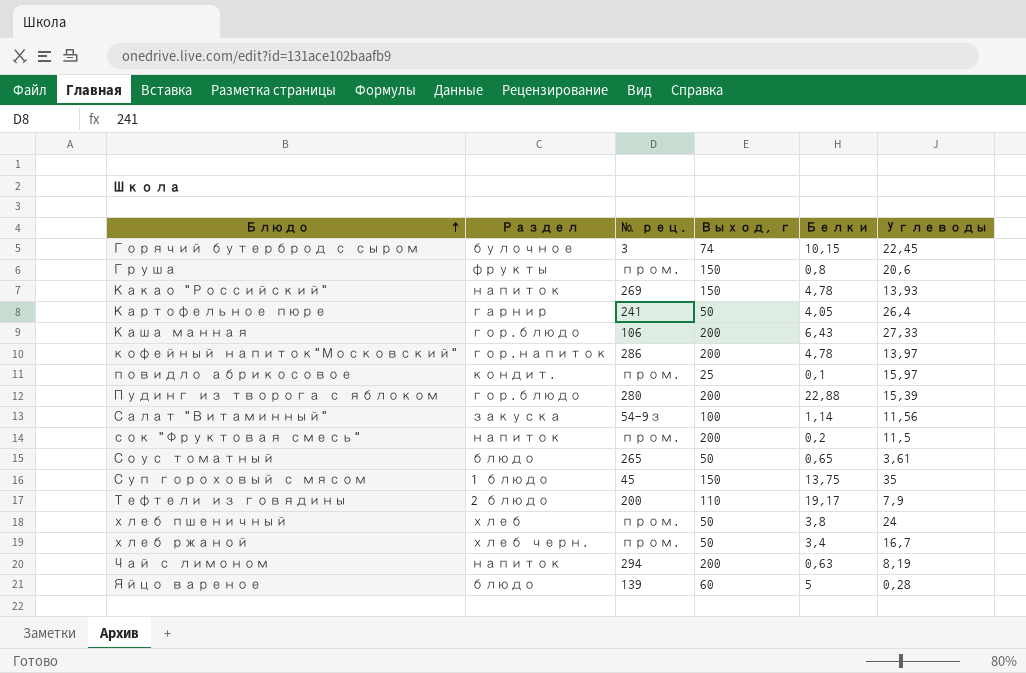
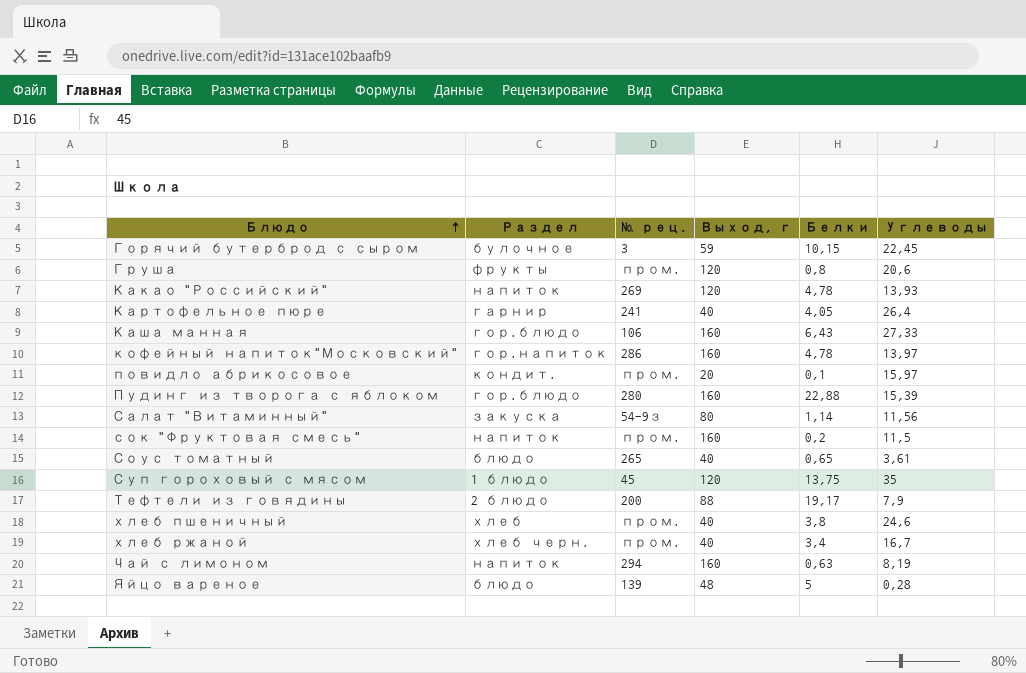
Горячий бутерброд с сыром | Выход, г: 74 -> 59
Груша | Выход, г: 150 -> 120
Какао "Российский" | Выход, г: 150 -> 120
Картофельное пюре | Выход, г: 50 -> 40
Каша манная | Выход, г: 200 -> 160
кофейный напиток"Московский" | Выход, г: 200 -> 160
повидло абрикосовое | Выход, г: 25 -> 20
Пудинг из творога с яблоком | Выход, г: 200 -> 160
Салат "Витаминный" | Выход, г: 100 -> 80
сок "Фруктовая смесь" | Выход, г: 200 -> 160
Соус томатный | Выход, г: 50 -> 40
Суп гороховый с мясом | Выход, г: 150 -> 120
Тефтели из говядины | Выход, г: 110 -> 88
хлеб пшеничный | Выход, г: 50 -> 40
хлеб пшеничный | Углеводы: 24 -> 24,6
хлеб ржаной | Выход, г: 50 -> 40
Чай с лимоном | Выход, г: 200 -> 160
Яйцо вареное | Выход, г: 60 -> 48

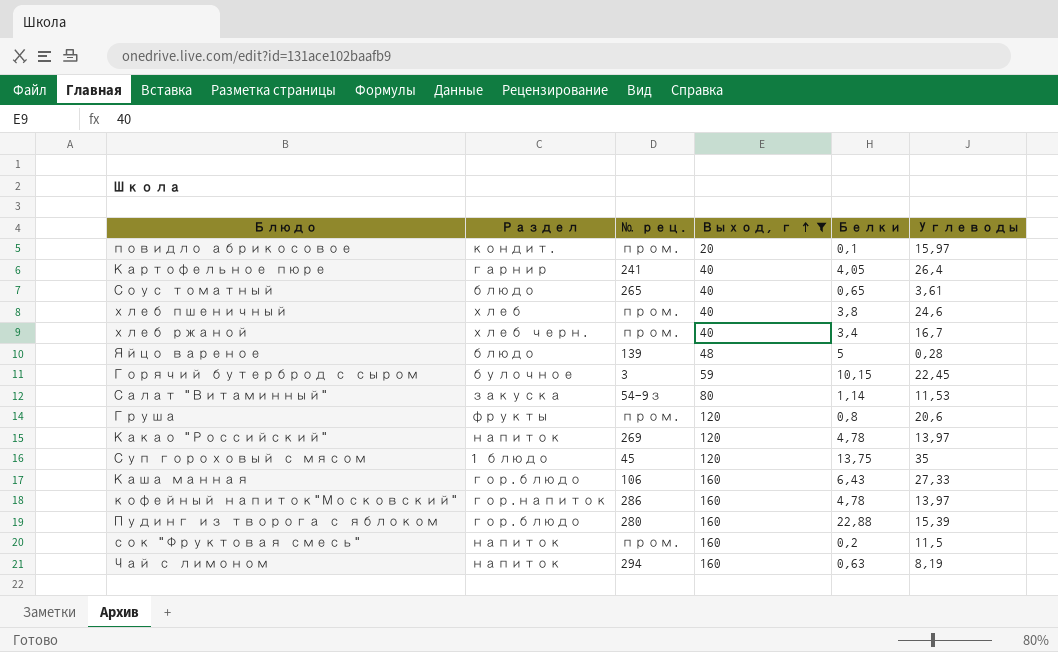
filter: none -> Выход, г != 88
row order: Блюдо ascending -> Выход, г ascending
Салат "Витаминный" | Углеводы: 11,56 -> 11,53
Какао "Российский" | Углеводы: 13,93 -> 13,97

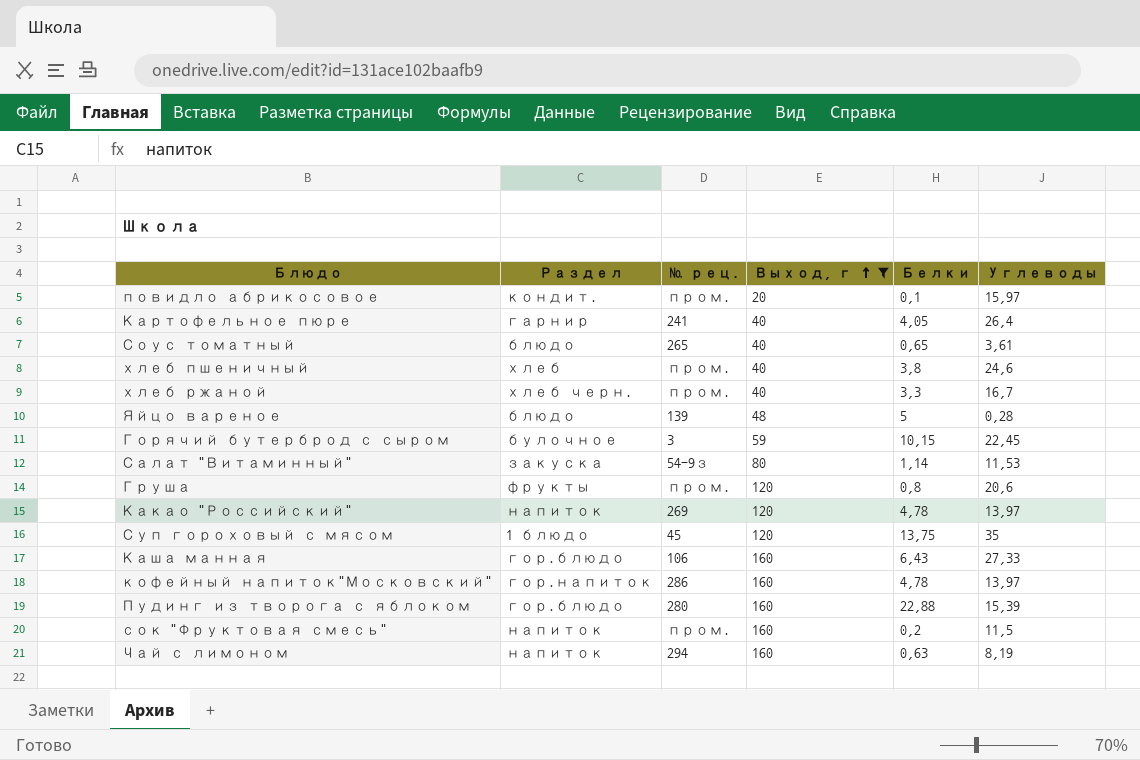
хлеб ржаной | Белки: 3,4 -> 3,3

